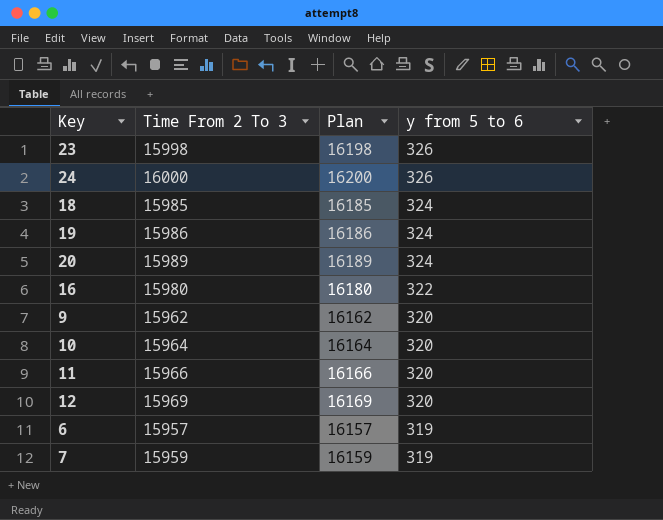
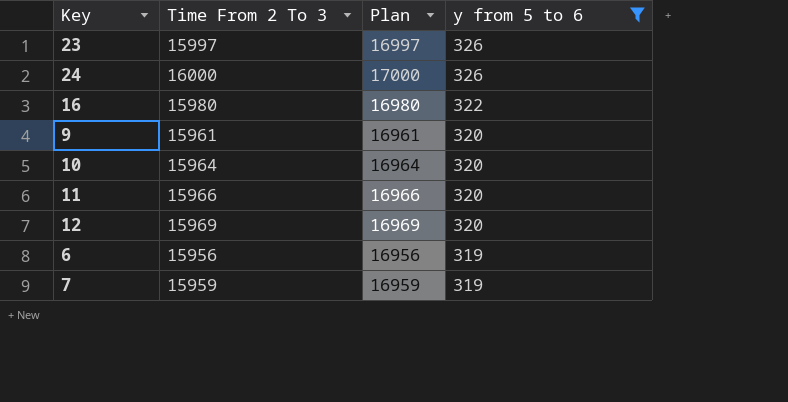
filter: none -> y from 5 to 6 != 324
column Plan | formula: [Time From 2 To 3] + 200 -> [Time From 2 To 3] + 1000
23 | Time From 2 To 3: 15998 -> 15997
9 | Time From 2 To 3: 15962 -> 15961
6 | Time From 2 To 3: 15957 -> 15956

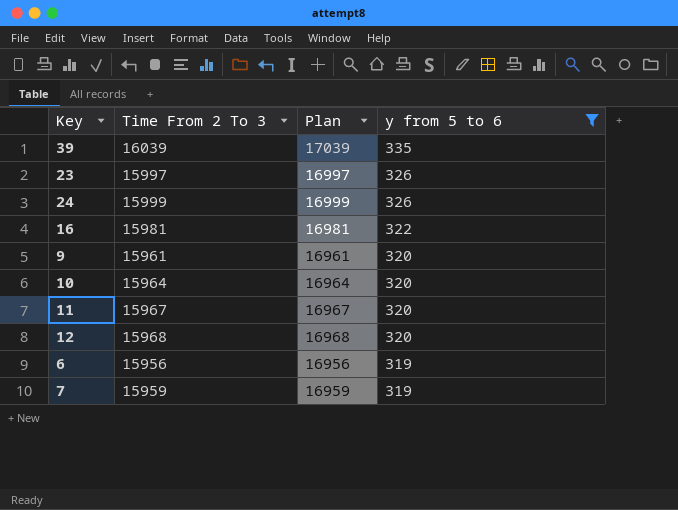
row 39: none -> 16039 | 17039 | 335
24 | Time From 2 To 3: 16000 -> 15999
24 | Plan: 17000 -> 16999
16 | Time From 2 To 3: 15980 -> 15981
16 | Plan: 16980 -> 16981
11 | Time From 2 To 3: 15966 -> 15967
11 | Plan: 16966 -> 16967
12 | Time From 2 To 3: 15969 -> 15968
12 | Plan: 16969 -> 16968

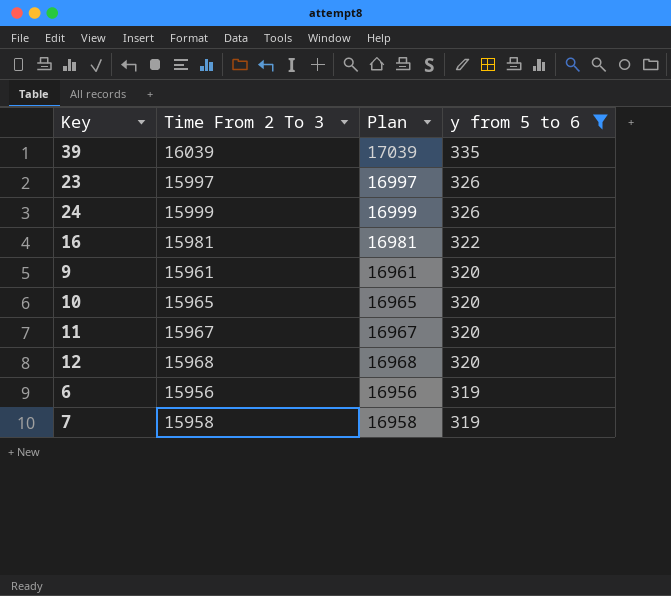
10 | Time From 2 To 3: 15964 -> 15965
10 | Plan: 16964 -> 16965
7 | Time From 2 To 3: 15959 -> 15958
7 | Plan: 16959 -> 16958

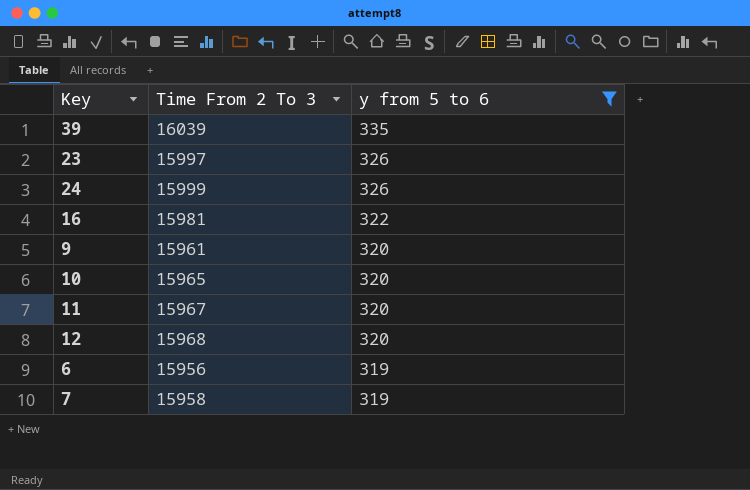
column Plan | formula: [Time From 2 To 3] + 1000 -> none

